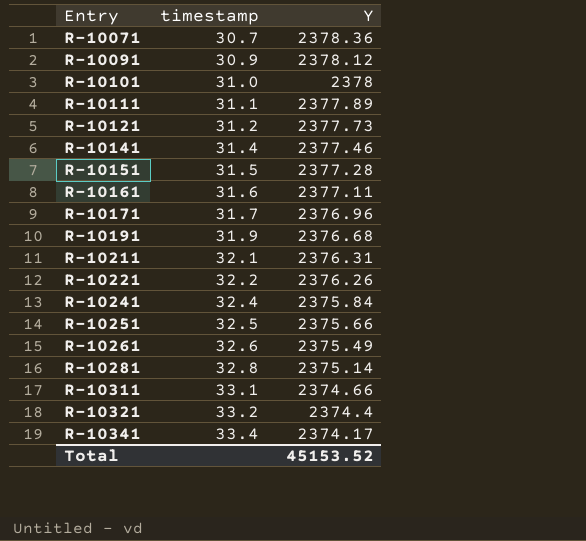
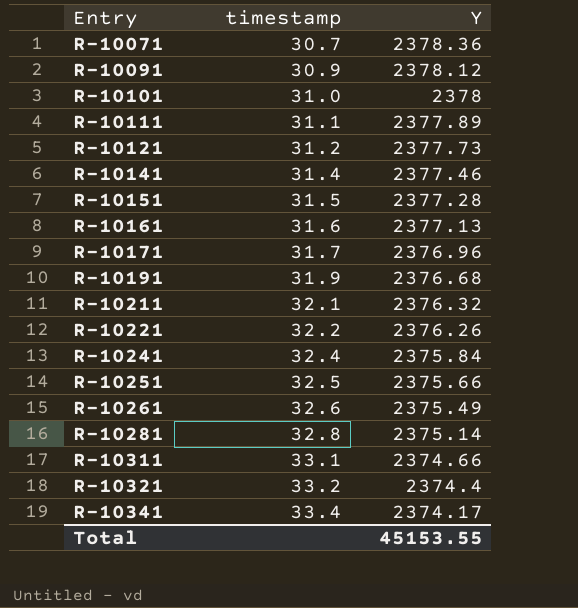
R-10161 | Y: 2377.11 -> 2377.13
R-10211 | Y: 2376.31 -> 2376.32
Total | Y: 45153.52 -> 45153.55

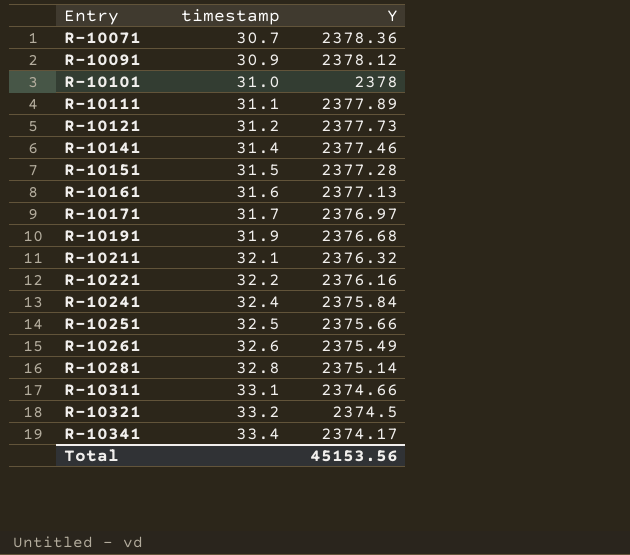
R-10171 | Y: 2376.96 -> 2376.97
R-10221 | Y: 2376.26 -> 2376.16
R-10321 | Y: 2374.4 -> 2374.5
Total | Y: 45153.55 -> 45153.56

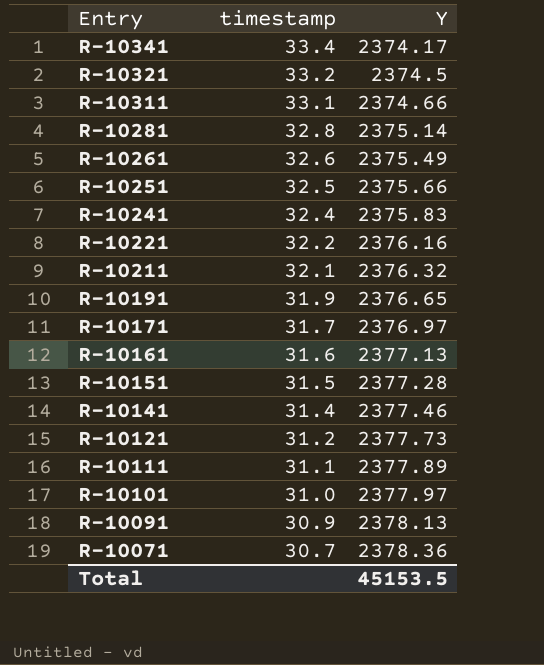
row order: Entry ascending -> Entry descending
R-10241 | Y: 2375.84 -> 2375.83
R-10191 | Y: 2376.68 -> 2376.65
R-10101 | Y: 2378 -> 2377.97
R-10091 | Y: 2378.12 -> 2378.13
Total | Y: 45153.56 -> 45153.5

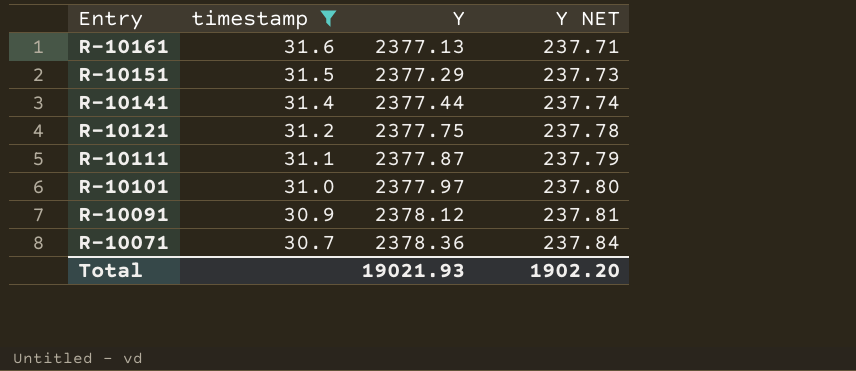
filter: none -> timestamp <= 31.6
column Y NET | formula: none -> [Y] * 0.1
R-10151 | Y: 2377.28 -> 2377.29
R-10141 | Y: 2377.46 -> 2377.44
R-10121 | Y: 2377.73 -> 2377.75
R-10111 | Y: 2377.89 -> 2377.87
R-10091 | Y: 2378.13 -> 2378.12
Total | Y: 45153.5 -> 19021.93

